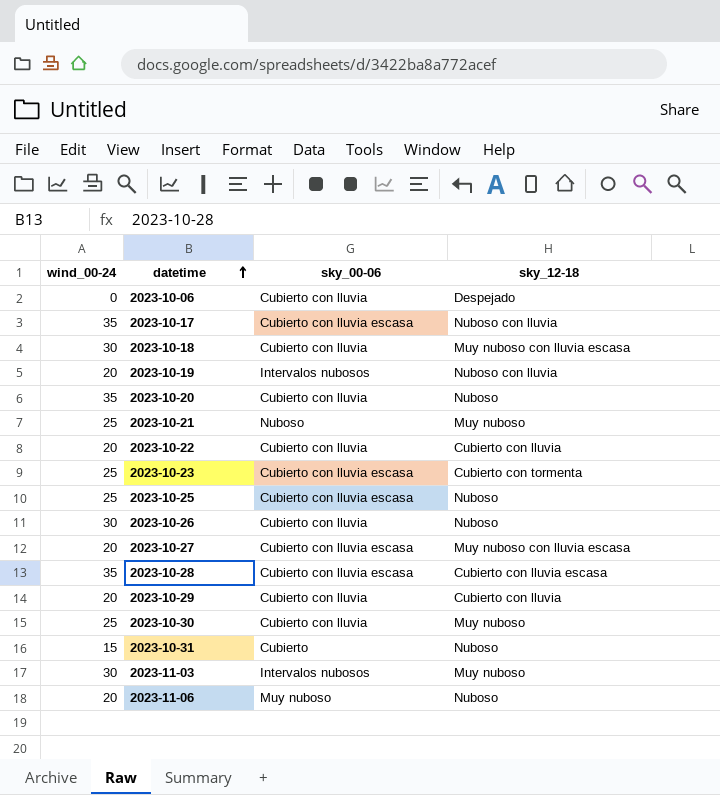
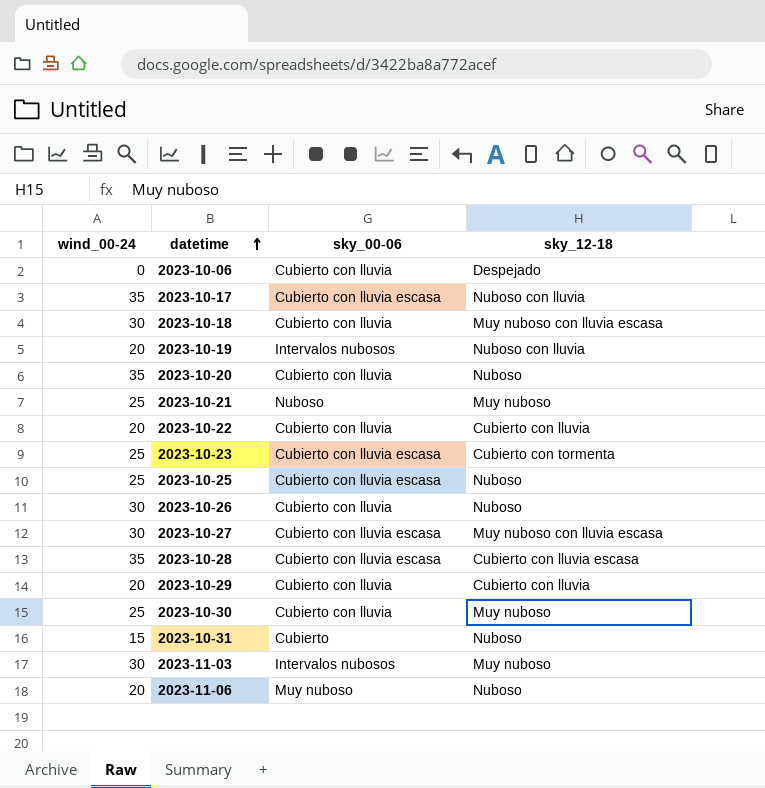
2023-10-27 | wind_00-24: 20 -> 30

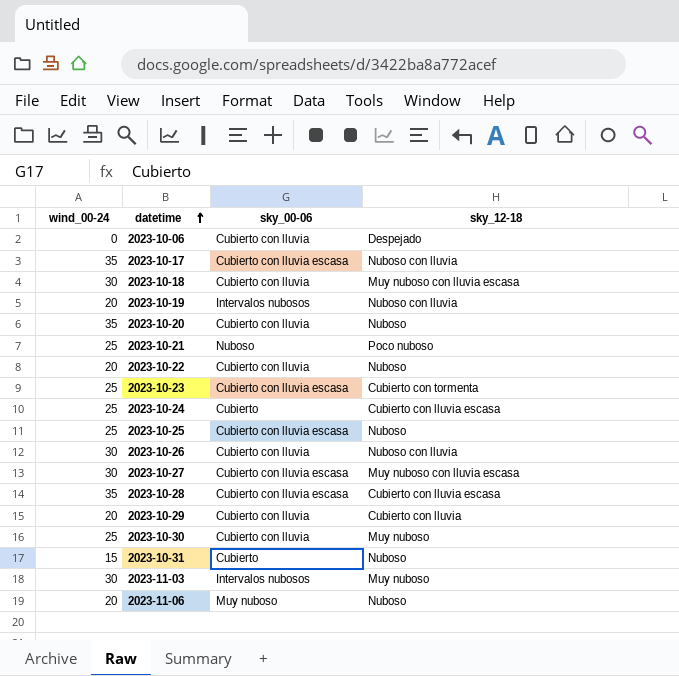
2023-10-21 | sky_12-18: Muy nuboso -> Poco nuboso
2023-10-22 | sky_12-18: Cubierto con lluvia -> Nuboso
row 2023-10-24: none -> 25 | Cubierto | Cubierto con lluvia escasa
2023-10-26 | sky_12-18: Nuboso -> Nuboso con lluvia

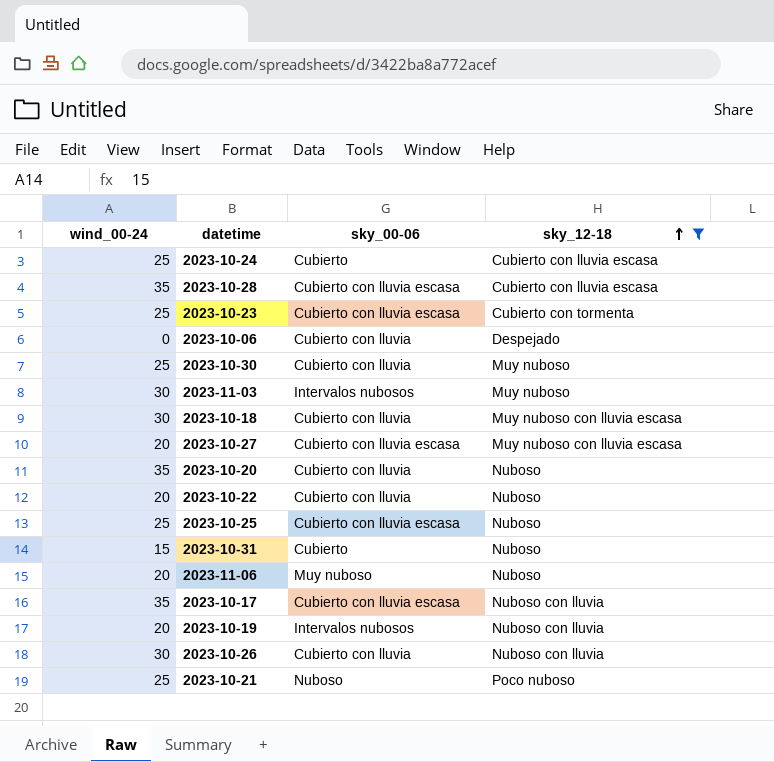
filter: none -> sky_12-18 != Cubierto con lluvia
row order: datetime ascending -> sky_12-18 ascending
2023-10-27 | wind_00-24: 30 -> 20

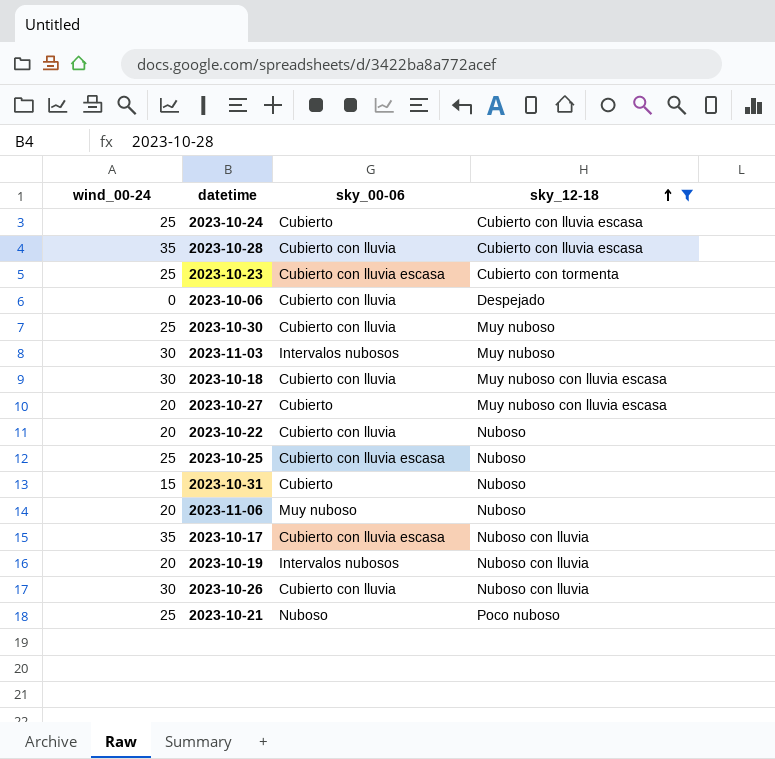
row 2023-10-20: 35 | Cubierto con lluvia | Nuboso -> none
2023-10-28 | sky_00-06: Cubierto con lluvia escasa -> Cubierto con lluvia
2023-10-27 | sky_00-06: Cubierto con lluvia escasa -> Cubierto

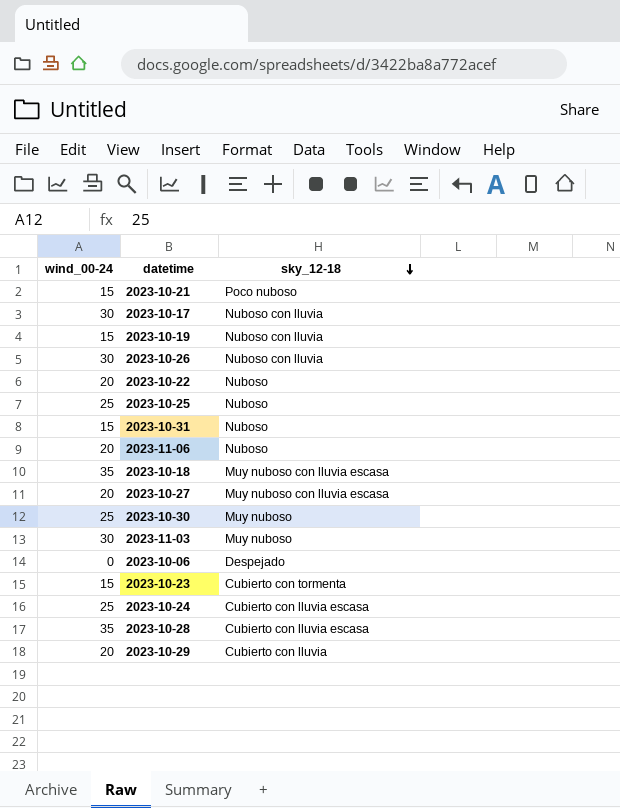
filter: sky_12-18 != Cubierto con lluvia -> none
row order: sky_12-18 ascending -> sky_12-18 descending
column sky_00-06 | position: 3 -> none
2023-10-21 | wind_00-24: 25 -> 15
2023-10-17 | wind_00-24: 35 -> 30
2023-10-19 | wind_00-24: 20 -> 15
2023-10-18 | wind_00-24: 30 -> 35
2023-10-23 | wind_00-24: 25 -> 15

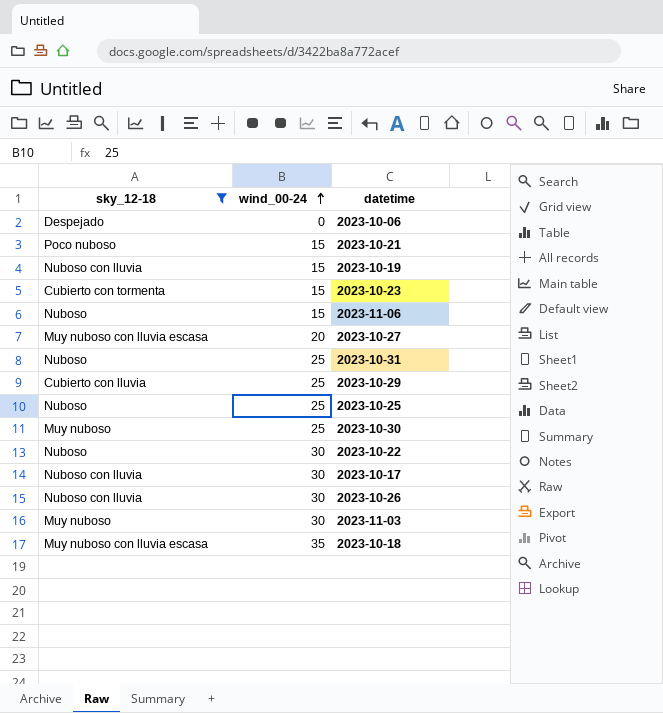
filter: none -> sky_12-18 != Cubierto con lluvia escasa
row order: sky_12-18 descending -> wind_00-24 ascending
column sky_12-18 | position: 3 -> 1
2023-11-06 | wind_00-24: 20 -> 15
2023-10-31 | wind_00-24: 15 -> 25
2023-10-29 | wind_00-24: 20 -> 25
2023-10-22 | wind_00-24: 20 -> 30

